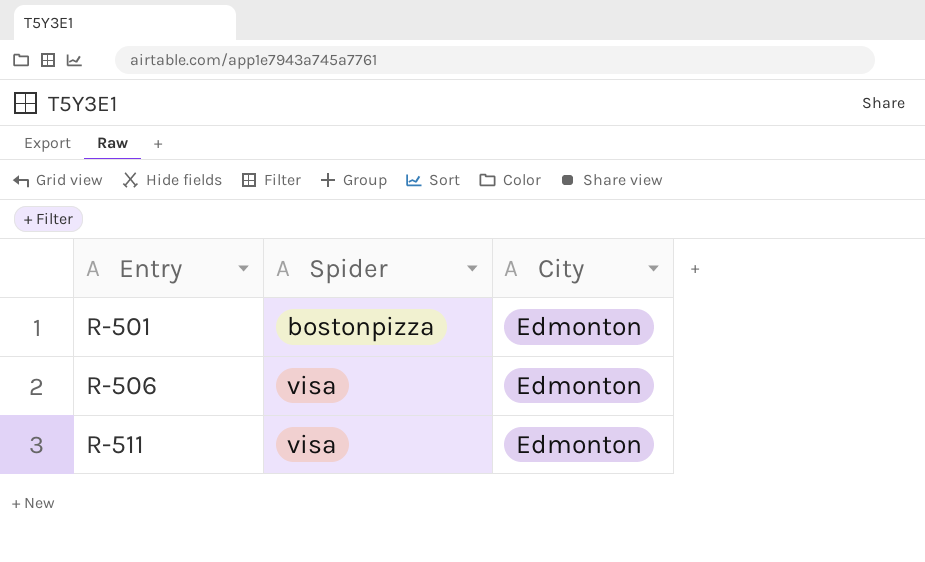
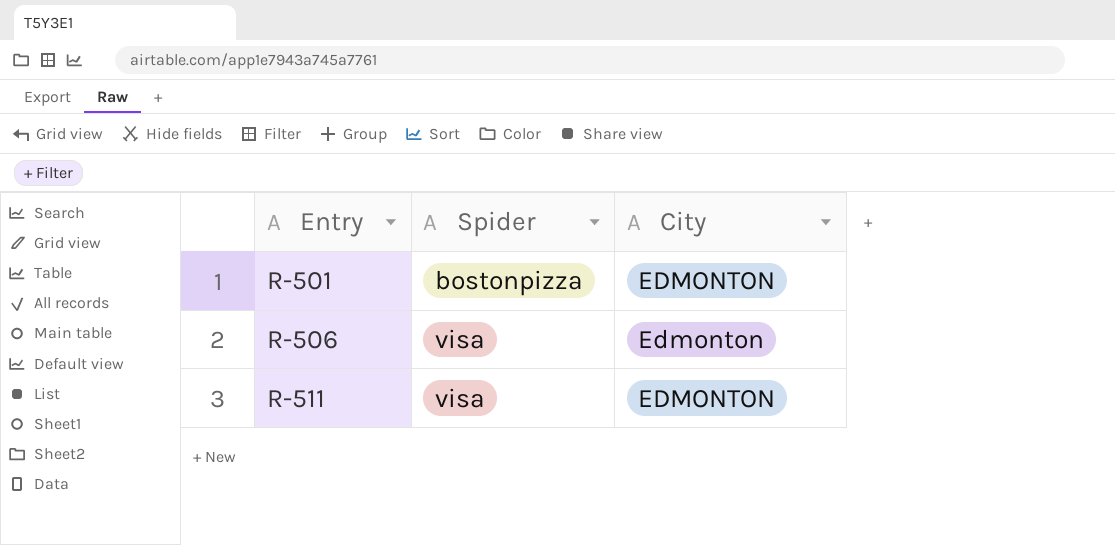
R-501 | City: Edmonton -> EDMONTON
R-511 | City: Edmonton -> EDMONTON

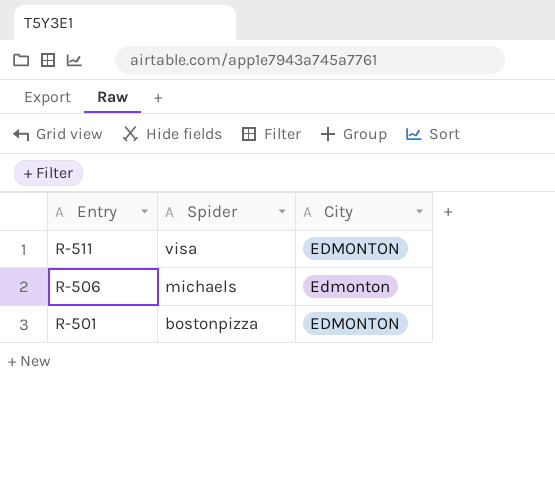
row order: Entry ascending -> Entry descending
R-506 | Spider: visa -> michaels

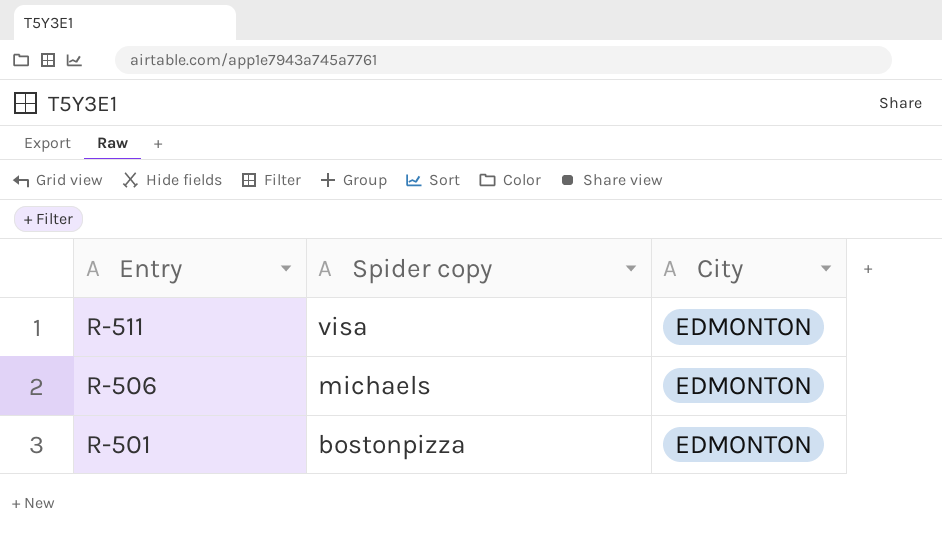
column name: Spider -> Spider copy
R-506 | City: Edmonton -> EDMONTON

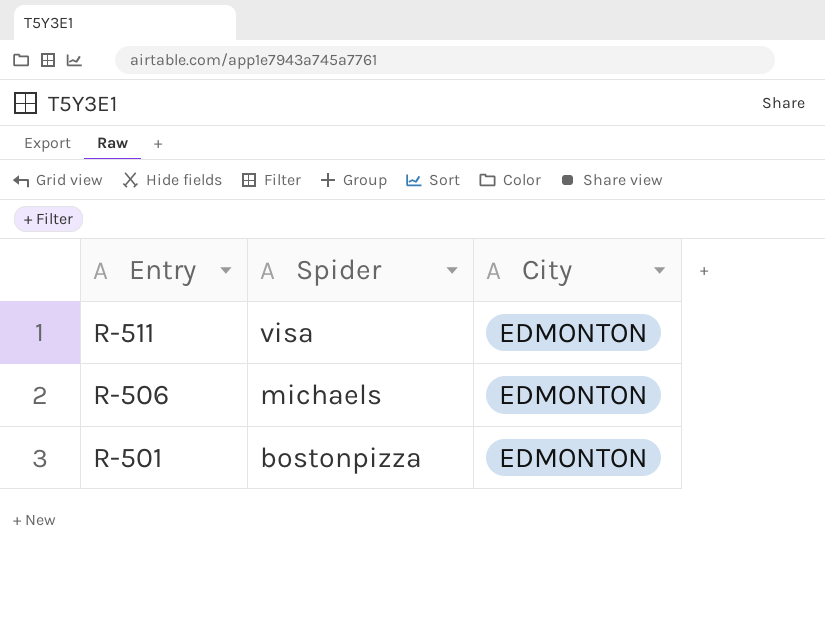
column name: Spider copy -> Spider

